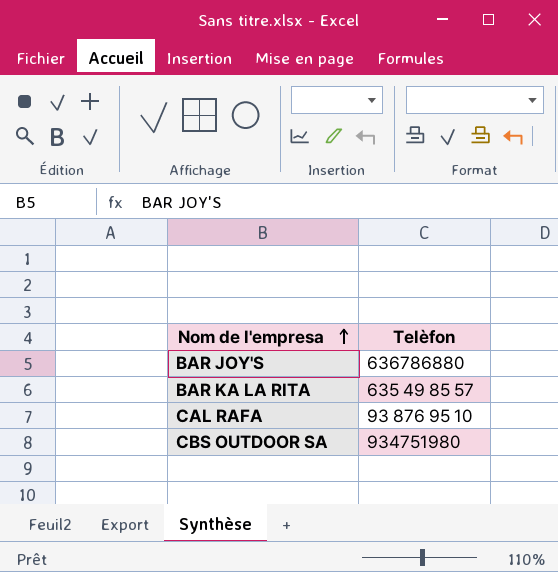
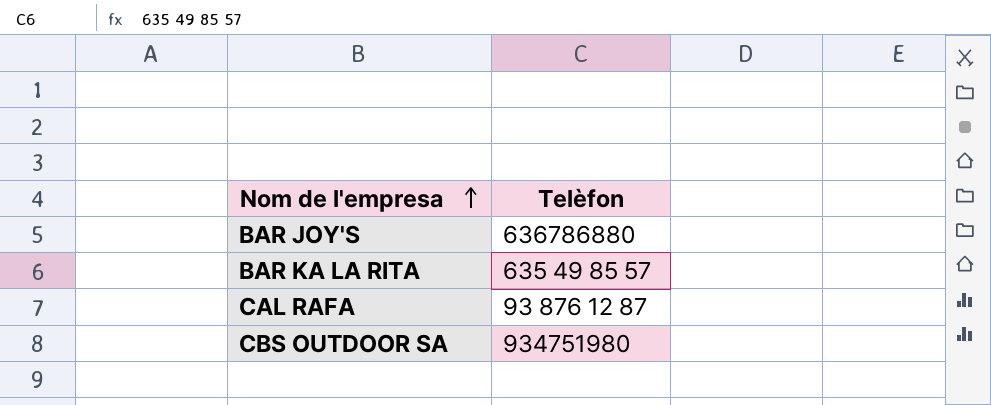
CAL RAFA | Telèfon: 93 876 95 10 -> 93 876 12 87

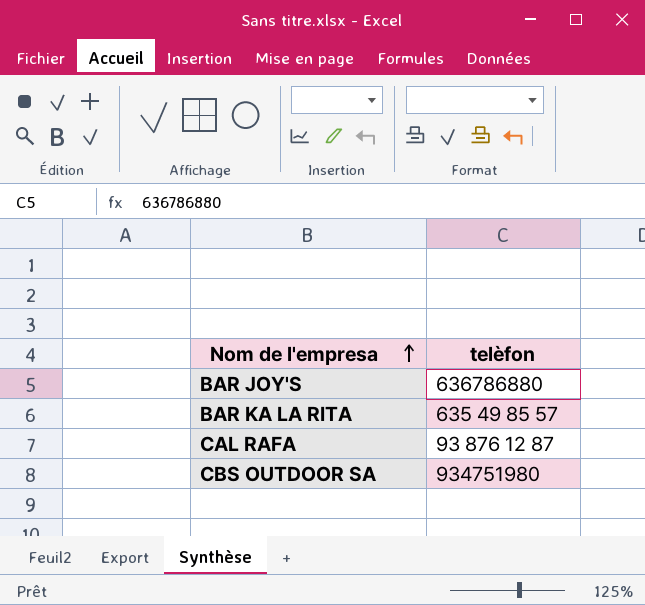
column name: Telèfon -> telèfon

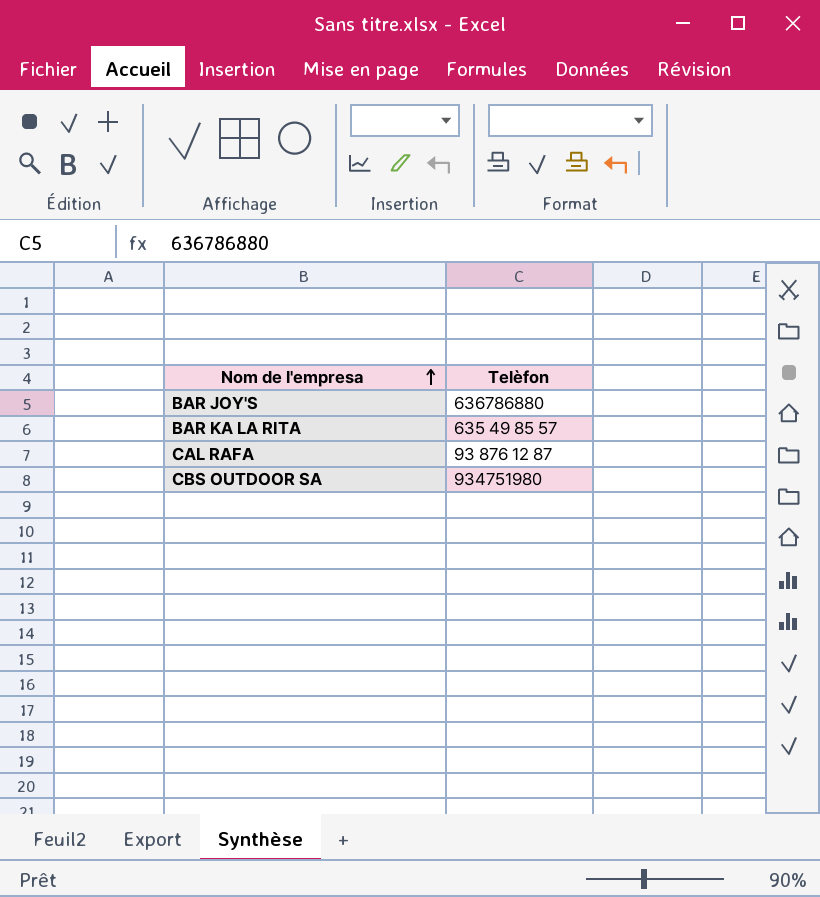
column name: telèfon -> Telèfon

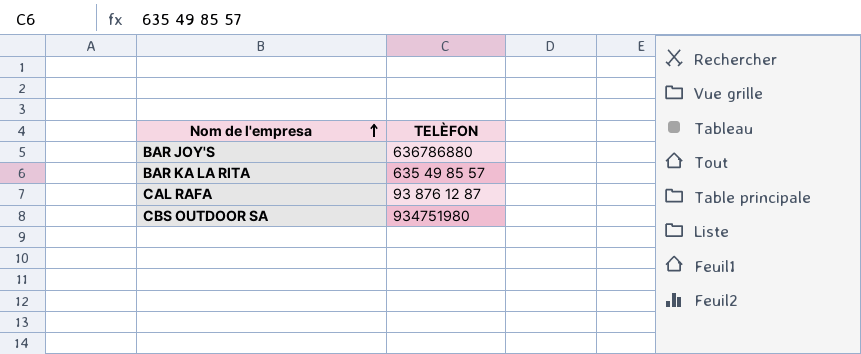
column name: Telèfon -> TELÈFON

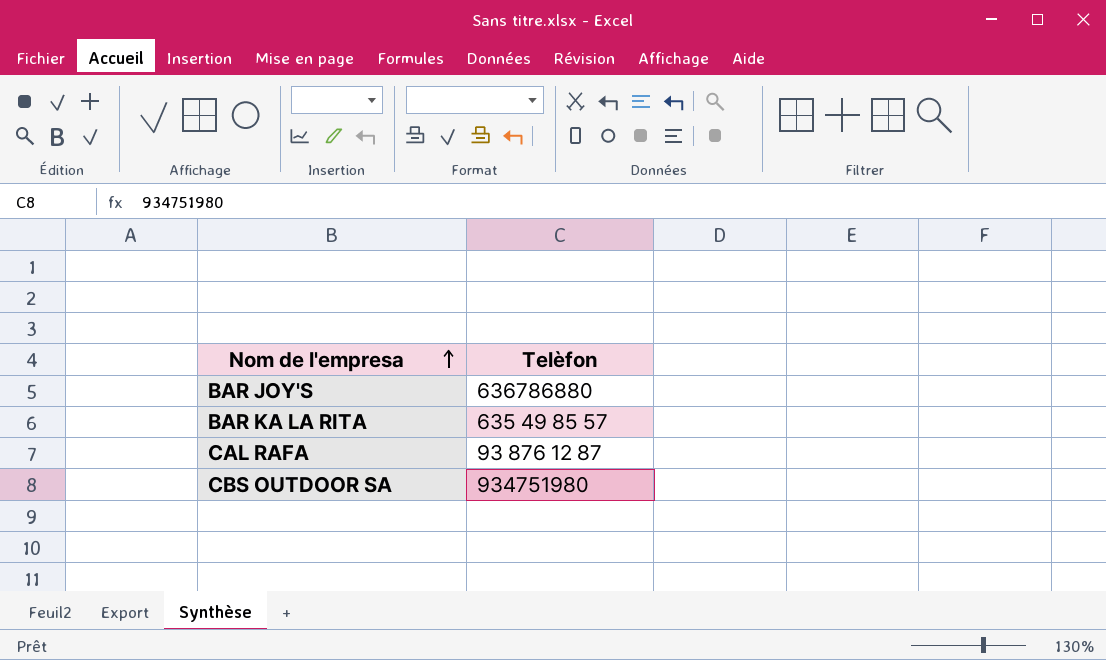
column name: TELÈFON -> Telèfon

